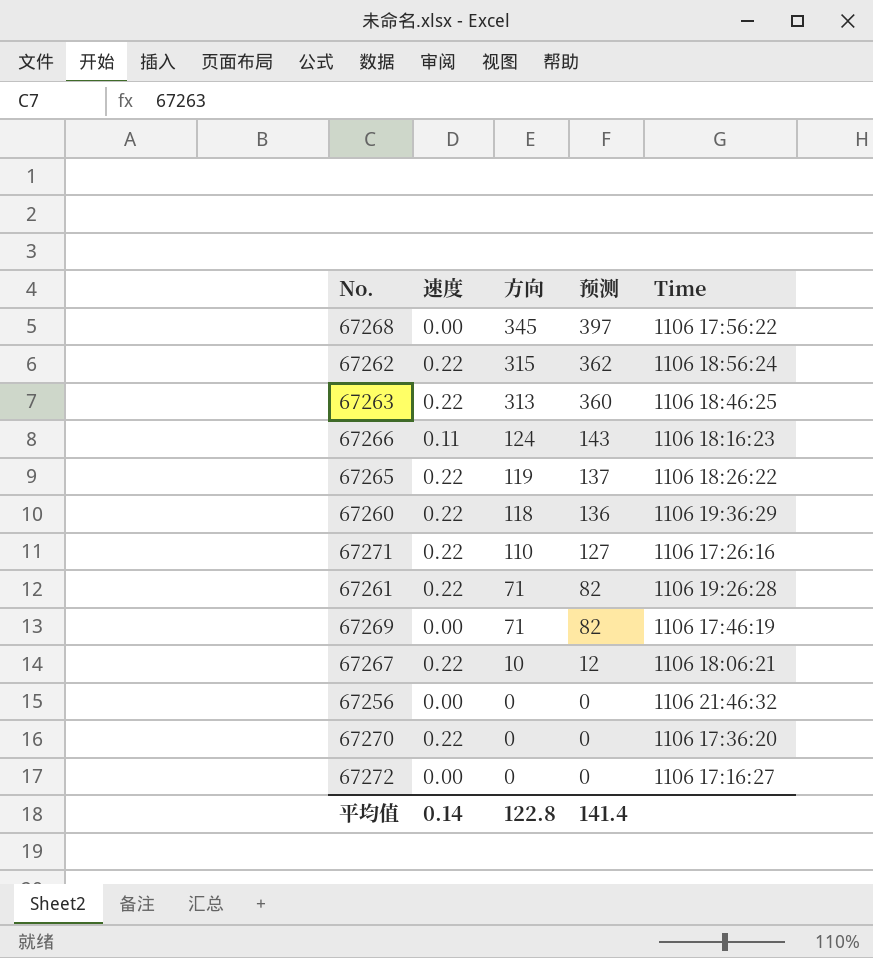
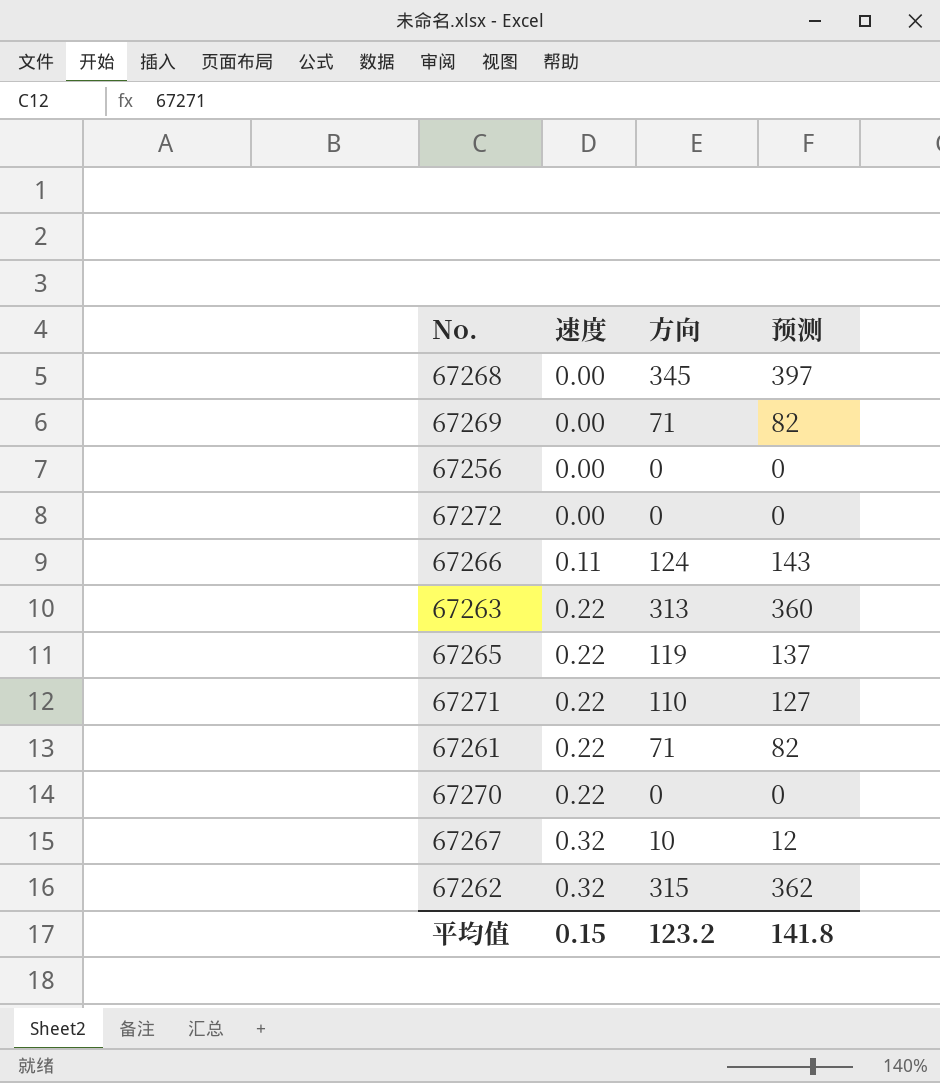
row order: 方向 descending -> 速度 ascending
column Time | position: 5 -> none
row 67260: 0.22 | 118 | 136 | 1106 19:36:29 -> none
67267 | 速度: 0.22 -> 0.32
67262 | 速度: 0.22 -> 0.32
平均值 | 速度: 0.14 -> 0.15
平均值 | 方向: 122.8 -> 123.2
平均值 | 预测: 141.4 -> 141.8

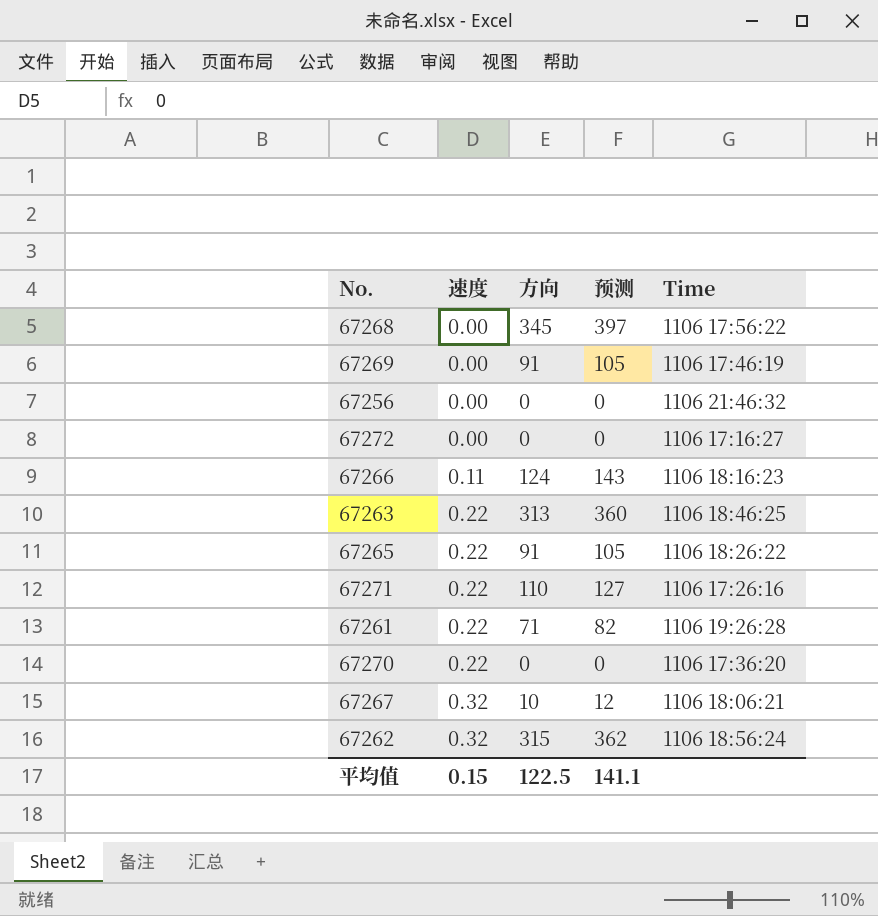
column Time | position: none -> 5
67269 | 方向: 71 -> 91
67269 | 预测: 82 -> 105
67265 | 方向: 119 -> 91
67265 | 预测: 137 -> 105
平均值 | 方向: 123.2 -> 122.5
平均值 | 预测: 141.8 -> 141.1

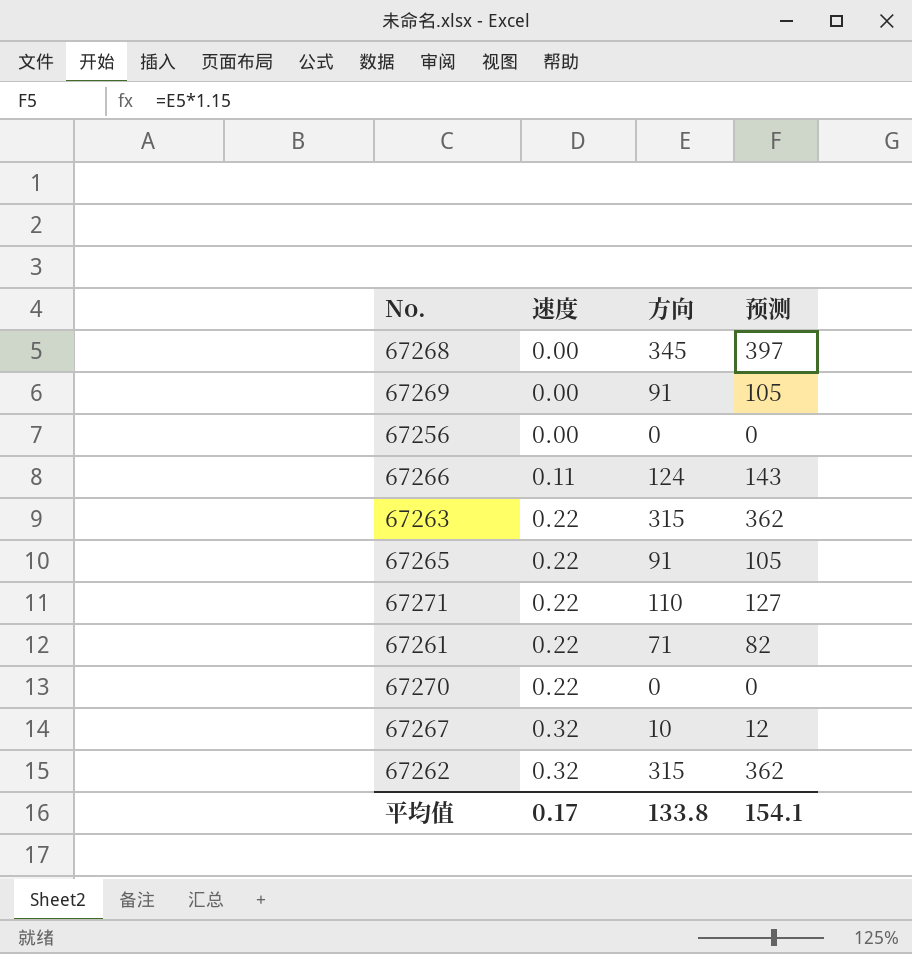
column Time | position: 5 -> none
row 67272: 0.00 | 0 | 0 | 1106 17:16:27 -> none
67263 | 方向: 313 -> 315
67263 | 预测: 360 -> 362
平均值 | 速度: 0.15 -> 0.17
平均值 | 方向: 122.5 -> 133.8
平均值 | 预测: 141.1 -> 154.1

